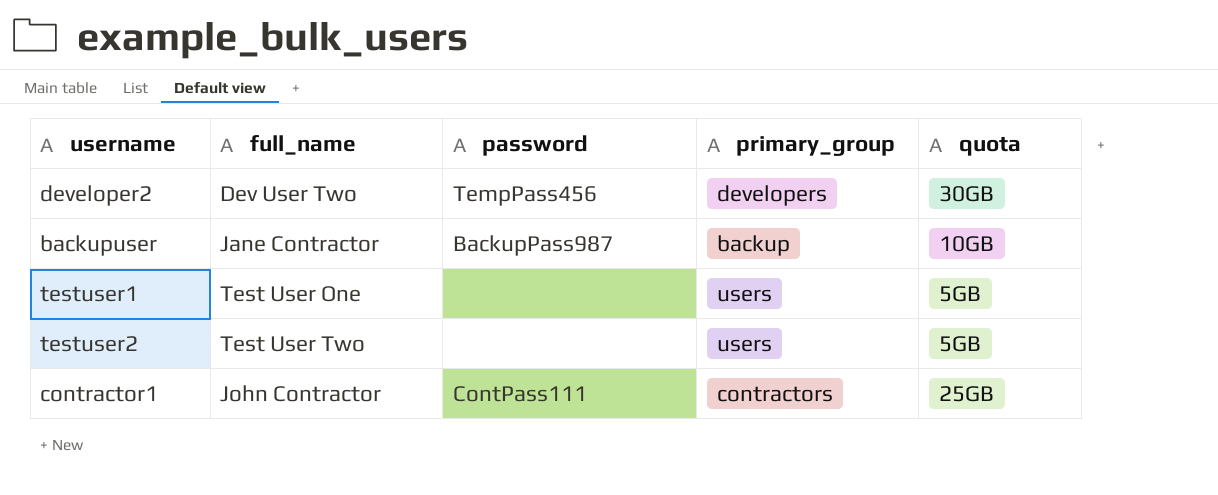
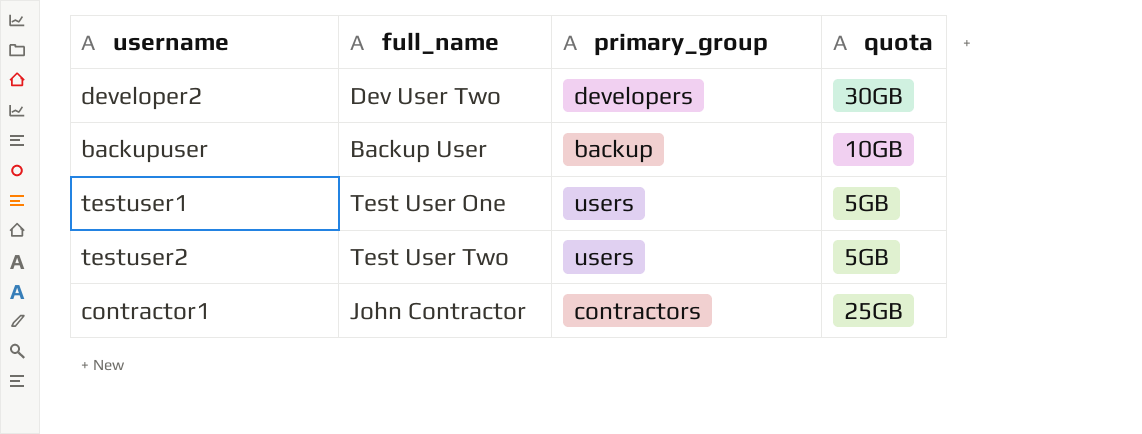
column password | position: 3 -> none
backupuser | full_name: Jane Contractor -> Backup User

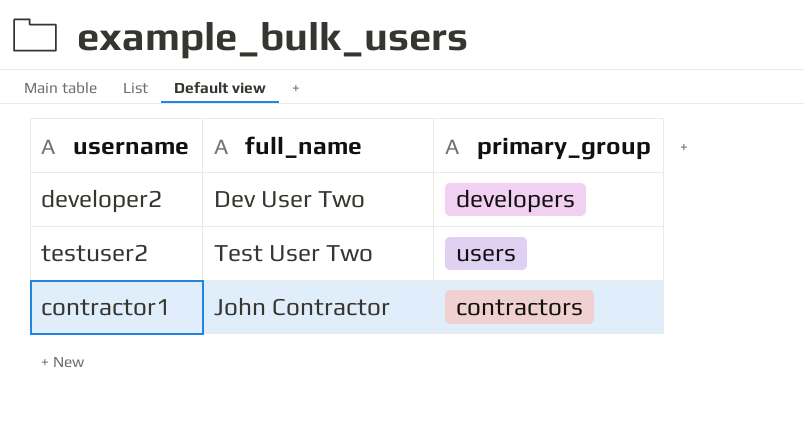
column quota | position: 4 -> none
row backupuser: Backup User | backup | 10GB -> none
row testuser1: Test User One | users | 5GB -> none

